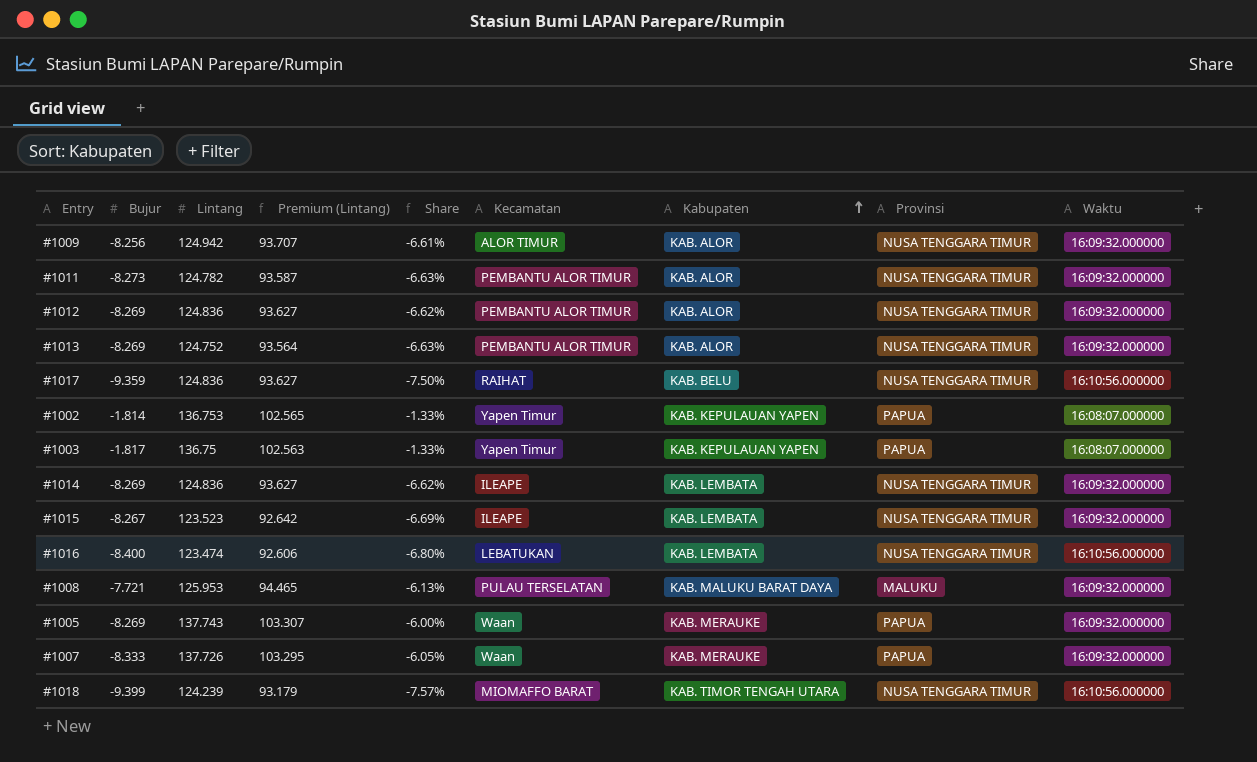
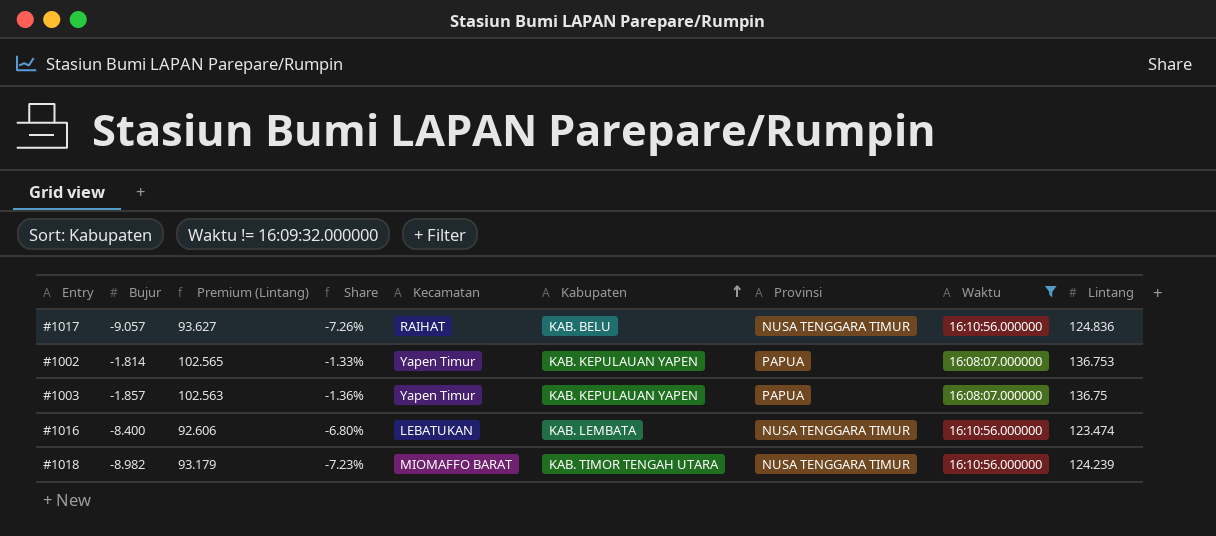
filter: none -> Waktu != 16:09:32.000000
column Lintang | position: 3 -> 9
#1017 | Bujur: -9.359 -> -9.057
#1017 | Share: -7.50% -> -7.26%
#1003 | Bujur: -1.817 -> -1.857
#1003 | Share: -1.33% -> -1.36%
#1018 | Bujur: -9.399 -> -8.982
#1018 | Share: -7.57% -> -7.23%

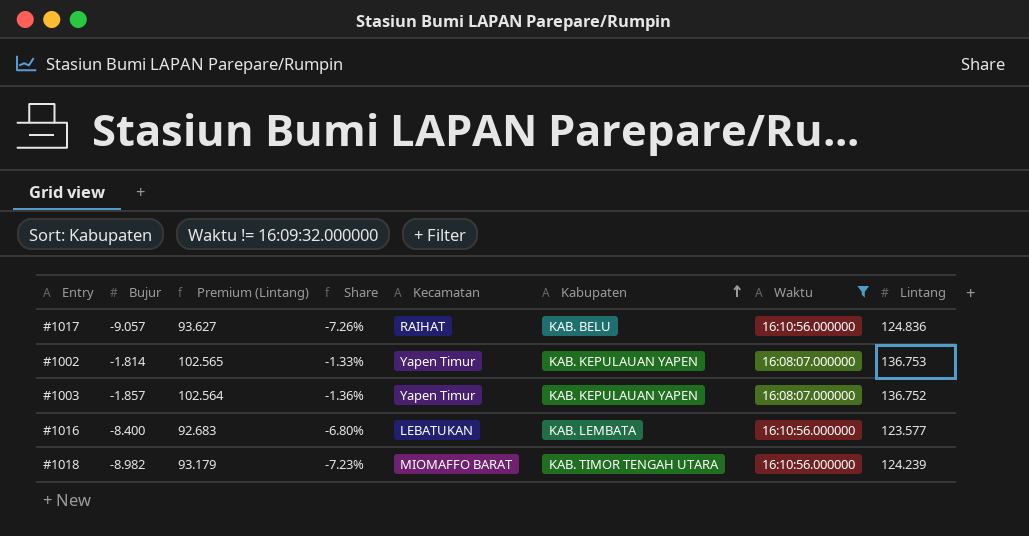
column Provinsi | position: 7 -> none
#1003 | Premium (Lintang): 102.563 -> 102.564
#1003 | Lintang: 136.75 -> 136.752
#1016 | Premium (Lintang): 92.606 -> 92.683
#1016 | Lintang: 123.474 -> 123.577

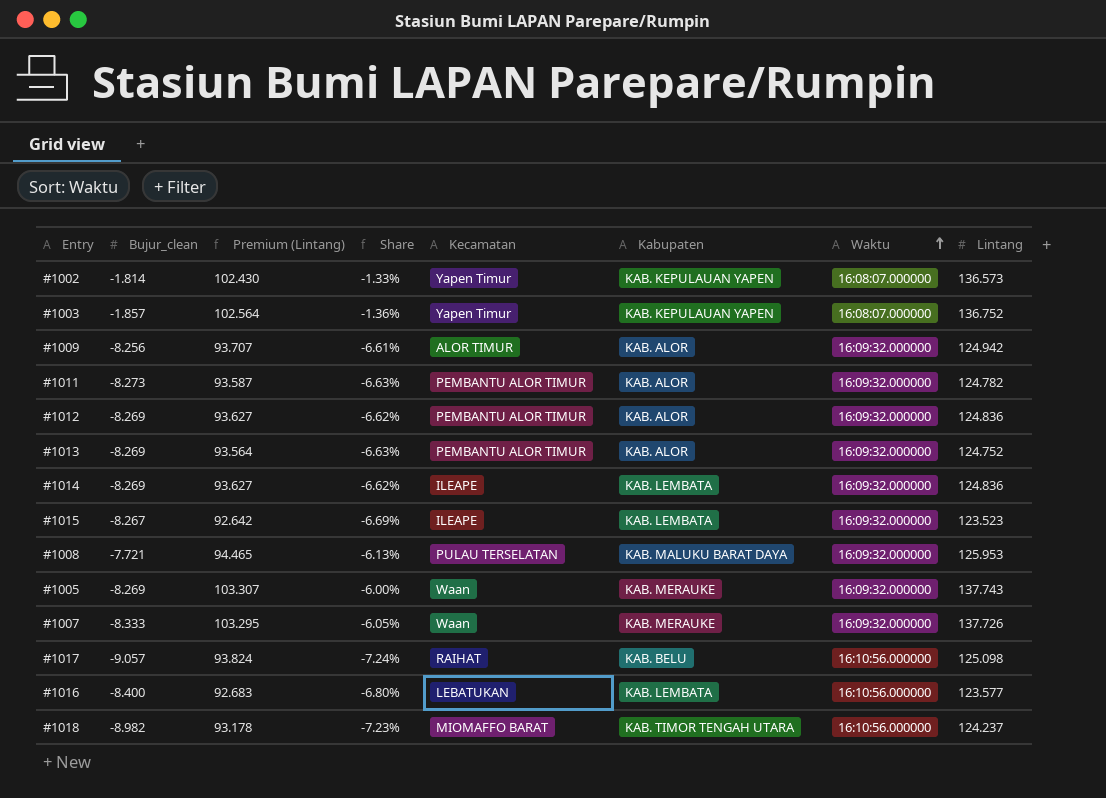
filter: Waktu != 16:09:32.000000 -> none
row order: Kabupaten ascending -> Waktu ascending
column name: Bujur -> Bujur_clean
#1002 | Premium (Lintang): 102.565 -> 102.430
#1002 | Lintang: 136.753 -> 136.573
#1017 | Premium (Lintang): 93.627 -> 93.824
#1017 | Share: -7.26% -> -7.24%
#1017 | Lintang: 124.836 -> 125.098
#1018 | Premium (Lintang): 93.179 -> 93.178
#1018 | Lintang: 124.239 -> 124.237

